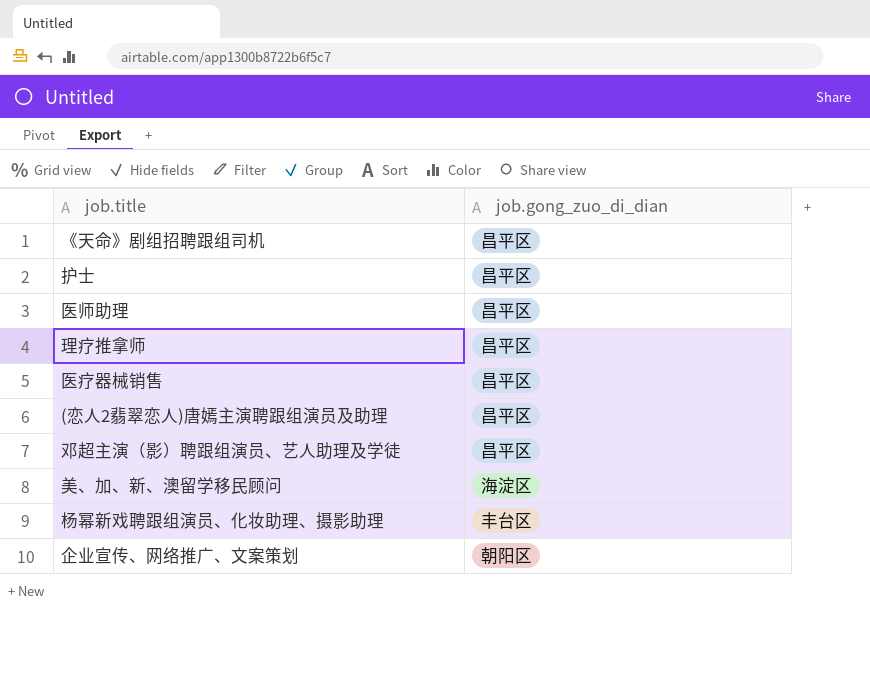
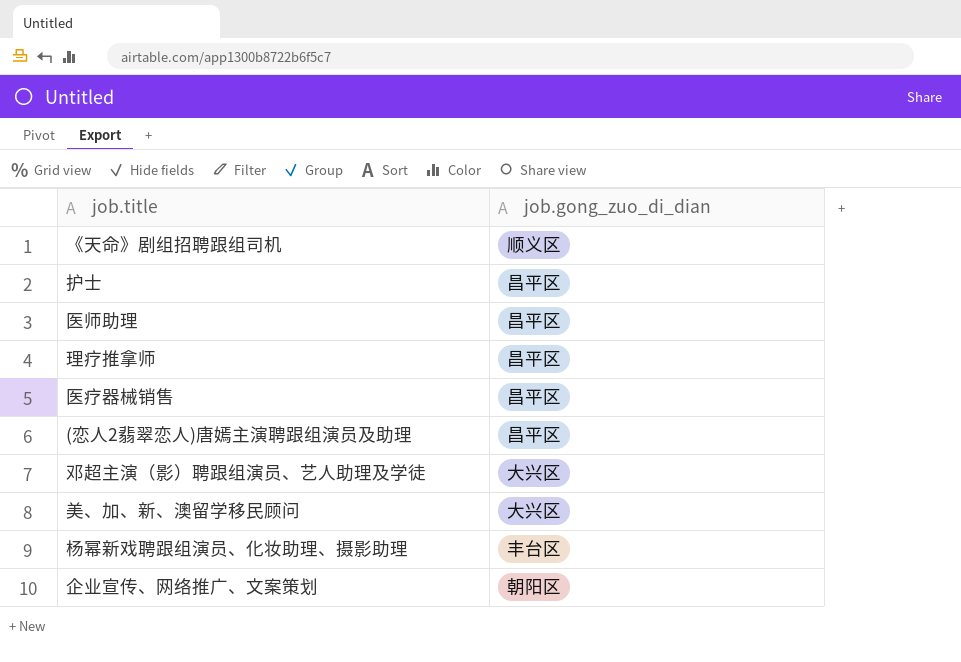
《天命》剧组招聘跟组司机 | job.gong_zuo_di_dian: 昌平区 -> 顺义区
邓超主演（影）聘跟组演员、艺人助理及学徒 | job.gong_zuo_di_dian: 昌平区 -> 大兴区
美、加、新、澳留学移民顾问 | job.gong_zuo_di_dian: 海淀区 -> 大兴区

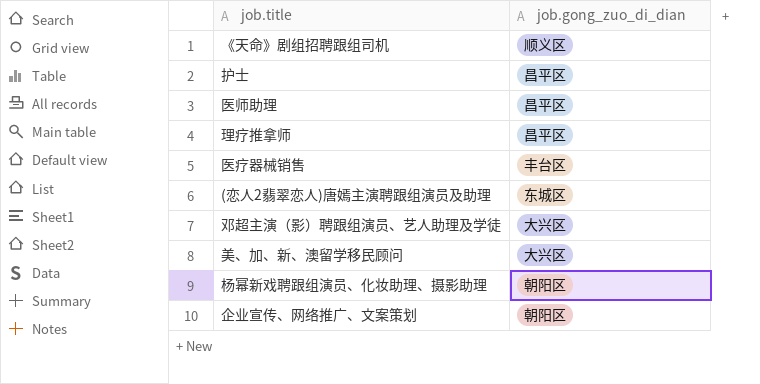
医疗器械销售 | job.gong_zuo_di_dian: 昌平区 -> 丰台区
(恋人2翡翠恋人)唐嫣主演聘跟组演员及助理 | job.gong_zuo_di_dian: 昌平区 -> 东城区
杨幂新戏聘跟组演员、化妆助理、摄影助理 | job.gong_zuo_di_dian: 丰台区 -> 朝阳区

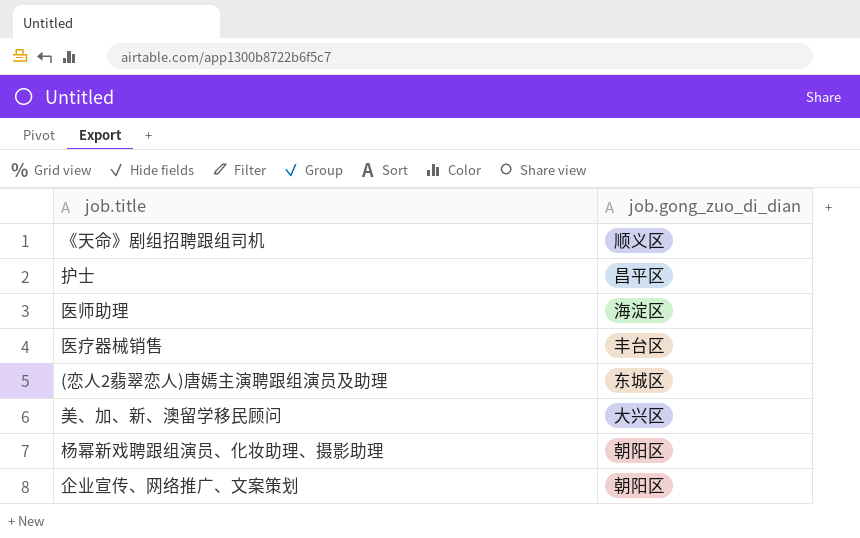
row 理疗推拿师: 昌平区 -> none
row 邓超主演（影）聘跟组演员、艺人助理及学徒: 大兴区 -> none
医师助理 | job.gong_zuo_di_dian: 昌平区 -> 海淀区

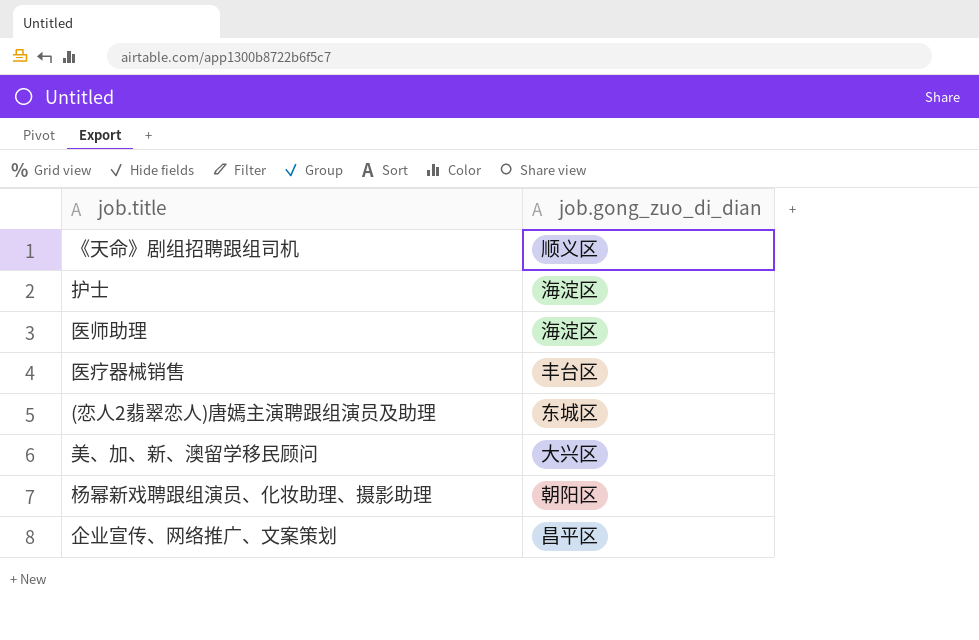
护士 | job.gong_zuo_di_dian: 昌平区 -> 海淀区
企业宣传、网络推广、文案策划 | job.gong_zuo_di_dian: 朝阳区 -> 昌平区

